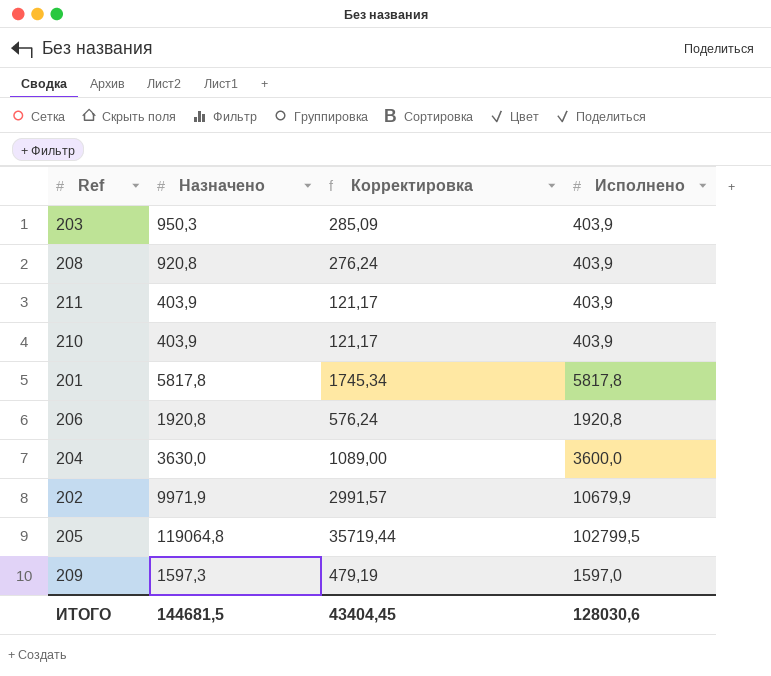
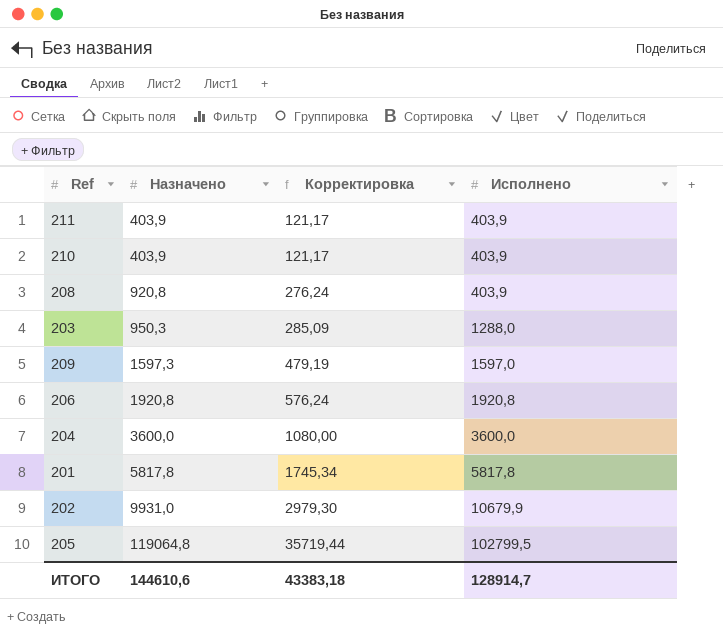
row order: none -> Назначено ascending
203 | Исполнено: 403,9 -> 1288,0
204 | Назначено: 3630,0 -> 3600,0
204 | Корректировка: 1089,00 -> 1080,00
202 | Назначено: 9971,9 -> 9931,0
202 | Корректировка: 2991,57 -> 2979,30
ИТОГО | Назначено: 144681,5 -> 144610,6
ИТОГО | Корректировка: 43404,45 -> 43383,18
ИТОГО | Исполнено: 128030,6 -> 128914,7

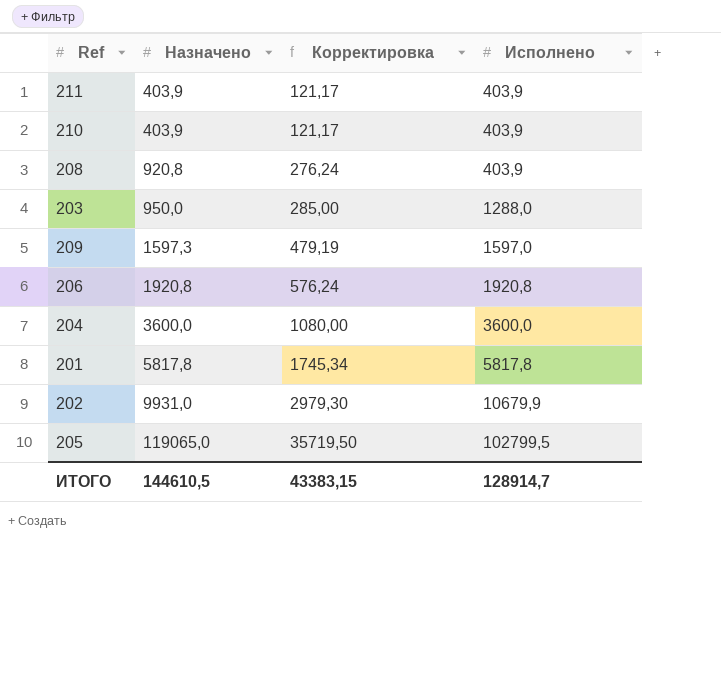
203 | Назначено: 950,3 -> 950,0
203 | Корректировка: 285,09 -> 285,00
205 | Назначено: 119064,8 -> 119065,0
205 | Корректировка: 35719,44 -> 35719,50
ИТОГО | Назначено: 144610,6 -> 144610,5
ИТОГО | Корректировка: 43383,18 -> 43383,15

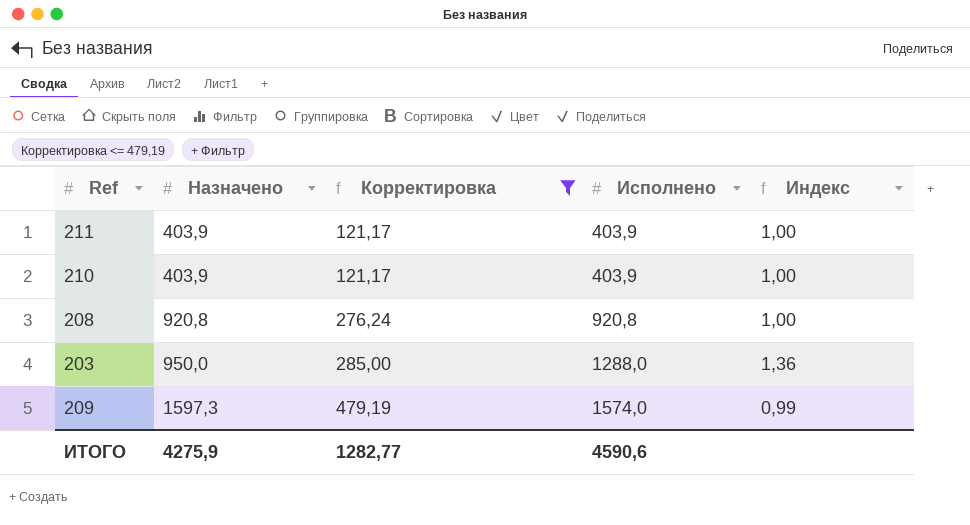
filter: none -> Корректировка <= 479,19
column Индекс | formula: none -> [Исполнено] / [Назначено]
208 | Исполнено: 403,9 -> 920,8
209 | Исполнено: 1597,0 -> 1574,0
ИТОГО | Назначено: 144610,5 -> 4275,9
ИТОГО | Корректировка: 43383,15 -> 1282,77
ИТОГО | Исполнено: 128914,7 -> 4590,6

